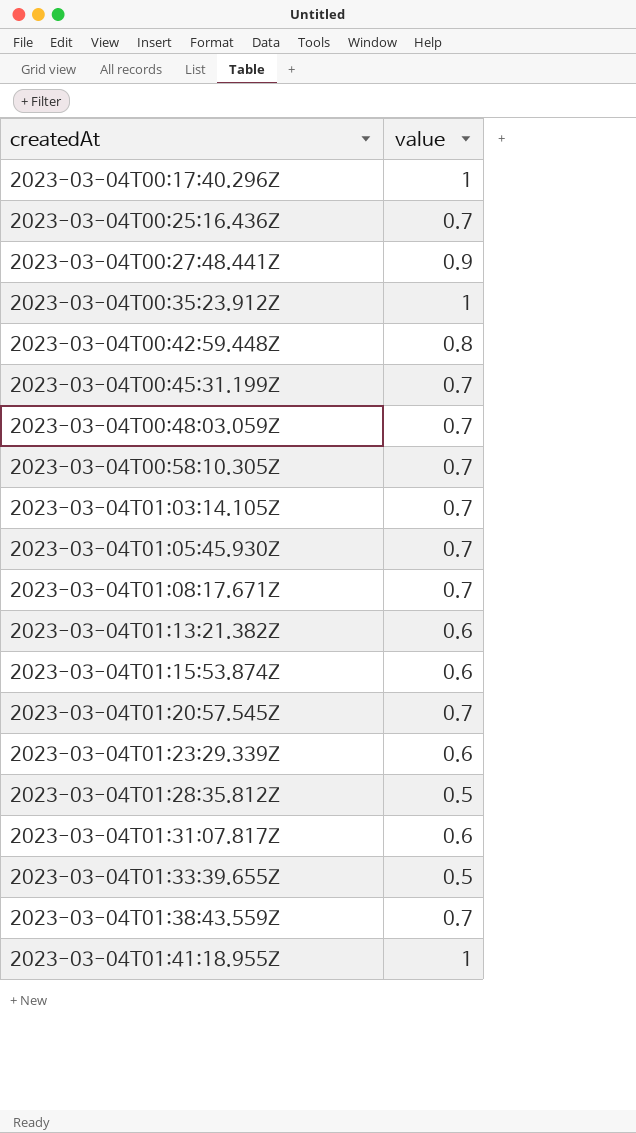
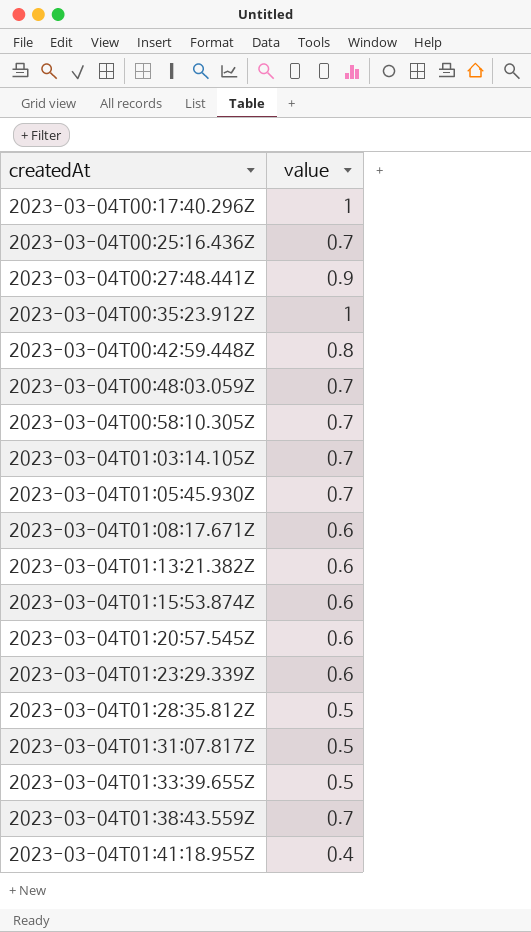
row 2023-03-04T00:45:31.199Z: 0.7 -> none
2023-03-04T01:08:17.671Z | value: 0.7 -> 0.6
2023-03-04T01:20:57.545Z | value: 0.7 -> 0.6
2023-03-04T01:31:07.817Z | value: 0.6 -> 0.5
2023-03-04T01:41:18.955Z | value: 1 -> 0.4

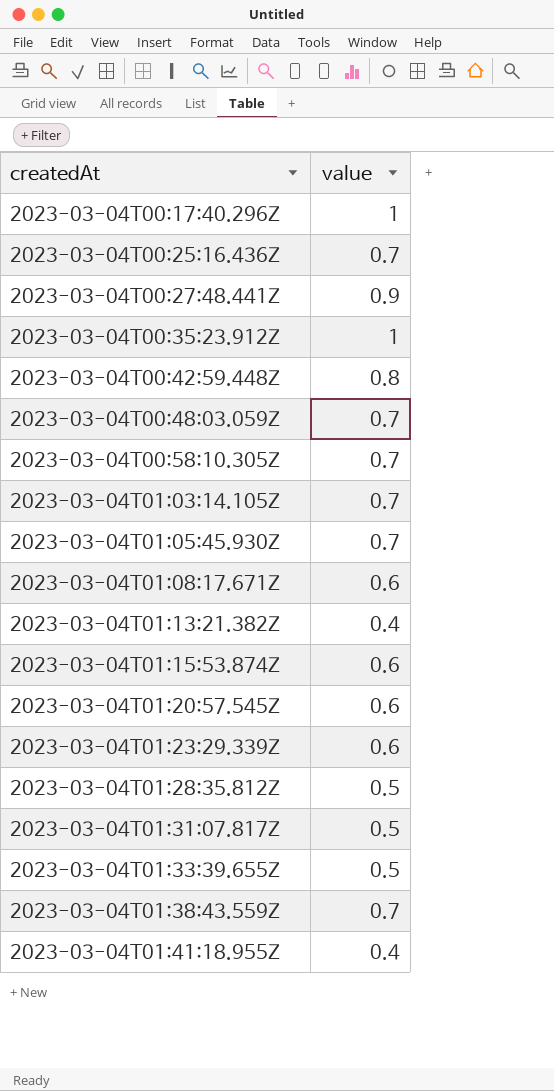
2023-03-04T01:13:21.382Z | value: 0.6 -> 0.4

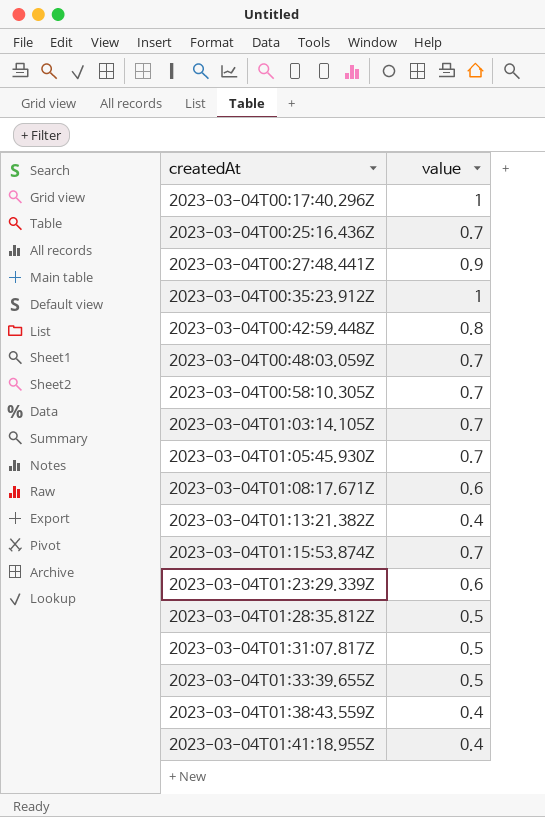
row 2023-03-04T01:20:57.545Z: 0.6 -> none
2023-03-04T01:15:53.874Z | value: 0.6 -> 0.7
2023-03-04T01:38:43.559Z | value: 0.7 -> 0.4

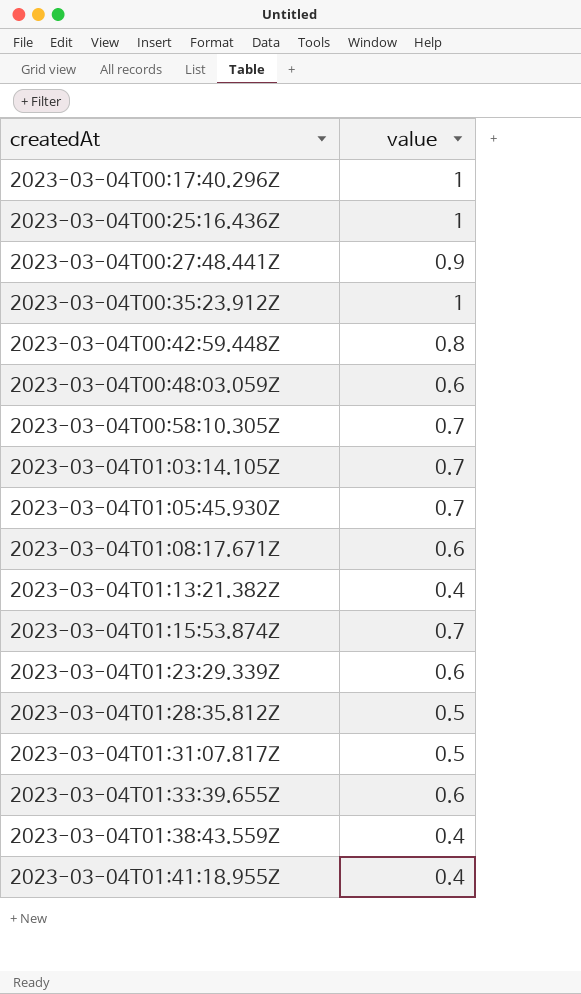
2023-03-04T00:25:16.436Z | value: 0.7 -> 1
2023-03-04T00:48:03.059Z | value: 0.7 -> 0.6
2023-03-04T01:33:39.655Z | value: 0.5 -> 0.6

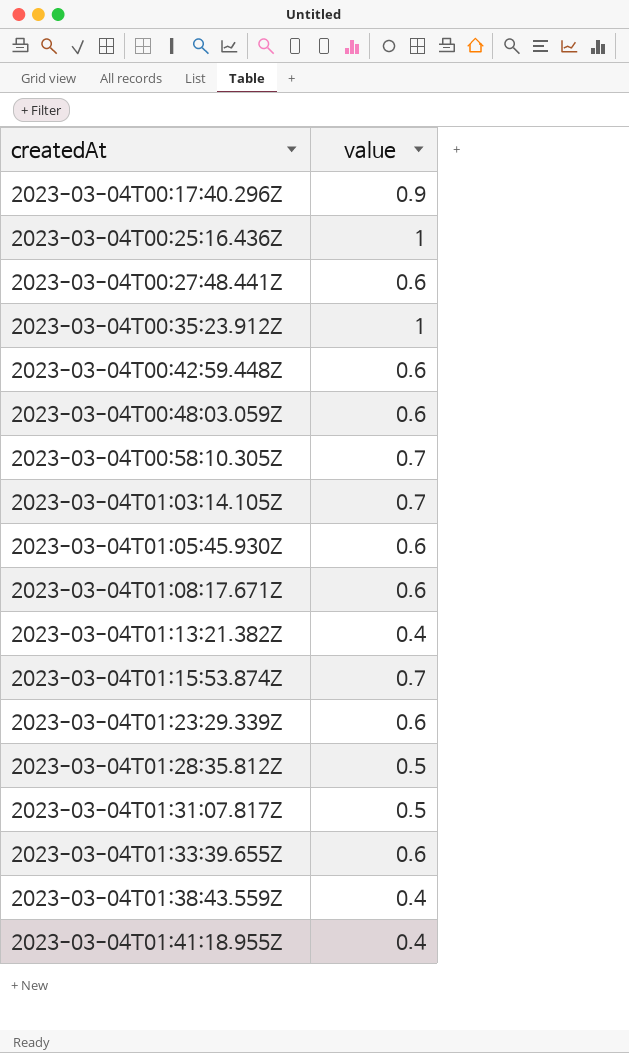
2023-03-04T00:17:40.296Z | value: 1 -> 0.9
2023-03-04T00:27:48.441Z | value: 0.9 -> 0.6
2023-03-04T00:42:59.448Z | value: 0.8 -> 0.6
2023-03-04T01:05:45.930Z | value: 0.7 -> 0.6

